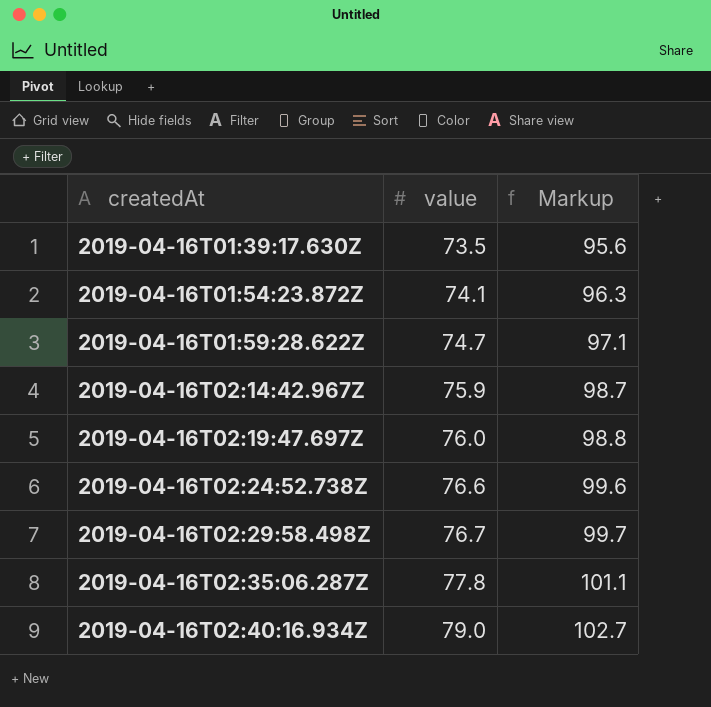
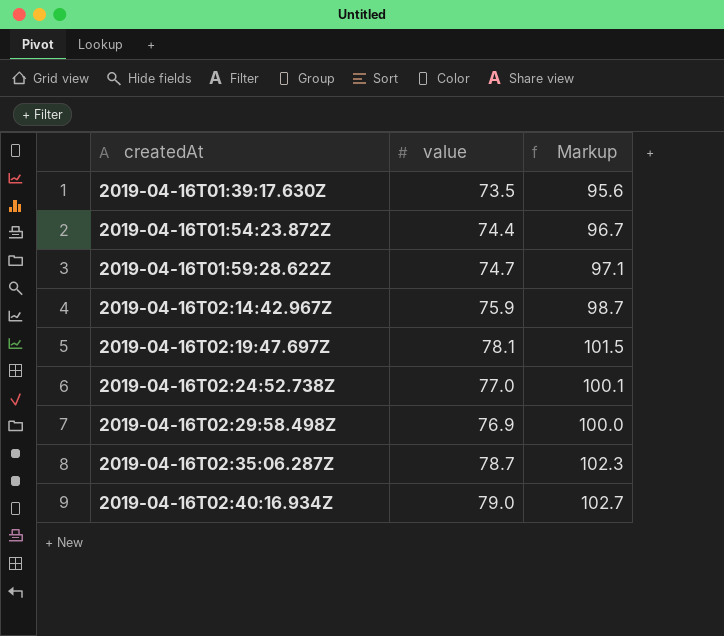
2019-04-16T01:54:23.872Z | value: 74.1 -> 74.4
2019-04-16T01:54:23.872Z | Markup: 96.3 -> 96.7
2019-04-16T02:19:47.697Z | value: 76.0 -> 78.1
2019-04-16T02:19:47.697Z | Markup: 98.8 -> 101.5
2019-04-16T02:24:52.738Z | value: 76.6 -> 77.0
2019-04-16T02:24:52.738Z | Markup: 99.6 -> 100.1
2019-04-16T02:29:58.498Z | value: 76.7 -> 76.9
2019-04-16T02:29:58.498Z | Markup: 99.7 -> 100.0
2019-04-16T02:35:06.287Z | value: 77.8 -> 78.7
2019-04-16T02:35:06.287Z | Markup: 101.1 -> 102.3

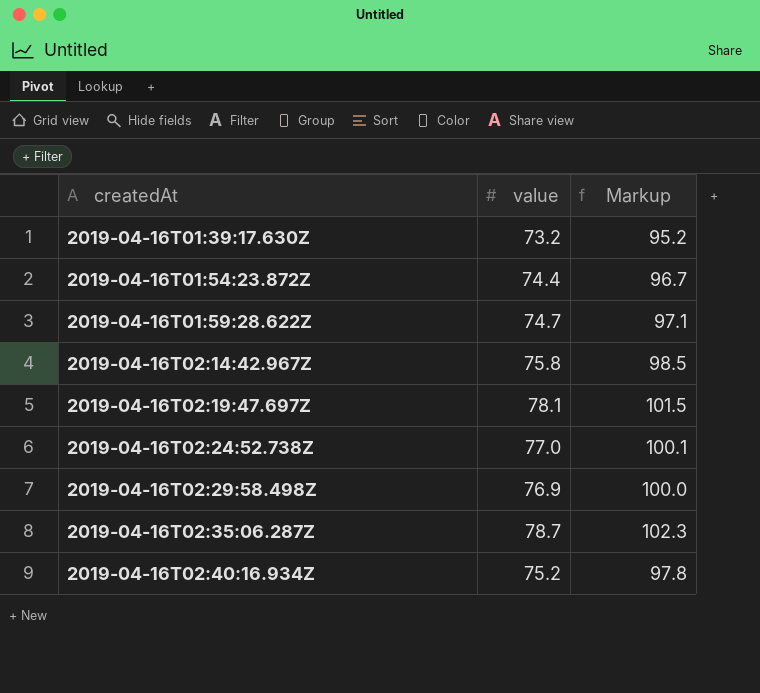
2019-04-16T01:39:17.630Z | value: 73.5 -> 73.2
2019-04-16T01:39:17.630Z | Markup: 95.6 -> 95.2
2019-04-16T02:14:42.967Z | value: 75.9 -> 75.8
2019-04-16T02:14:42.967Z | Markup: 98.7 -> 98.5
2019-04-16T02:40:16.934Z | value: 79.0 -> 75.2
2019-04-16T02:40:16.934Z | Markup: 102.7 -> 97.8

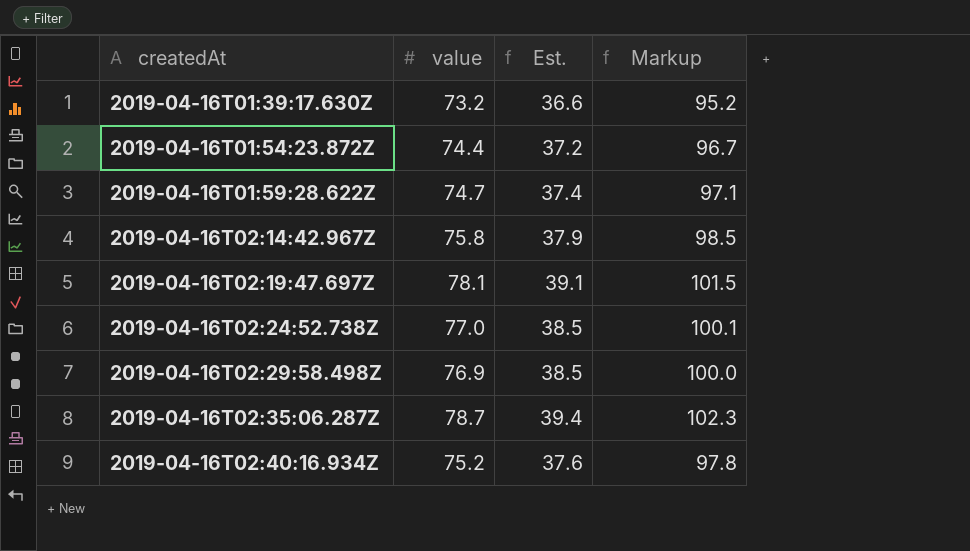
column Est. | formula: none -> [value] * 0.5

